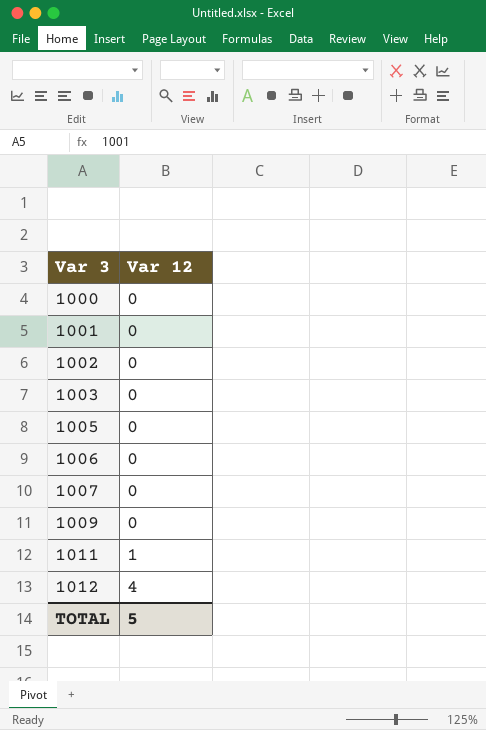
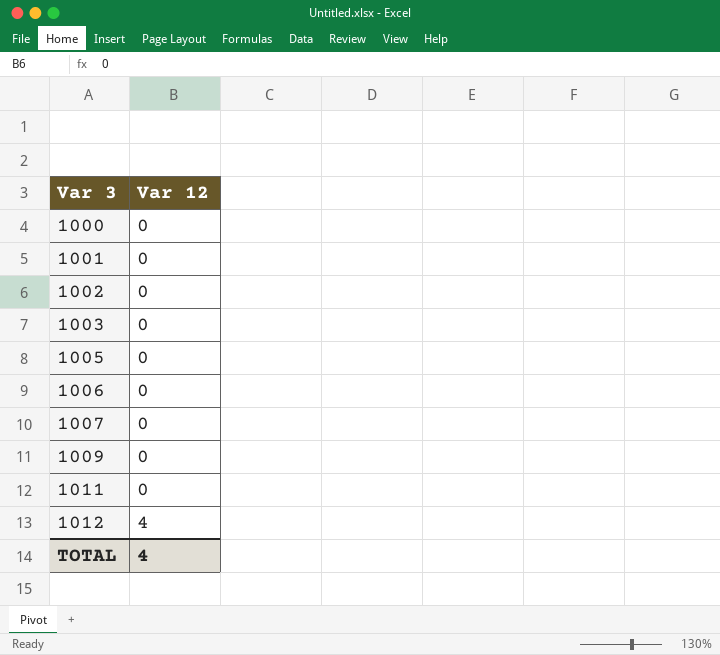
1011 | Var 12: 1 -> 0
TOTAL | Var 12: 5 -> 4

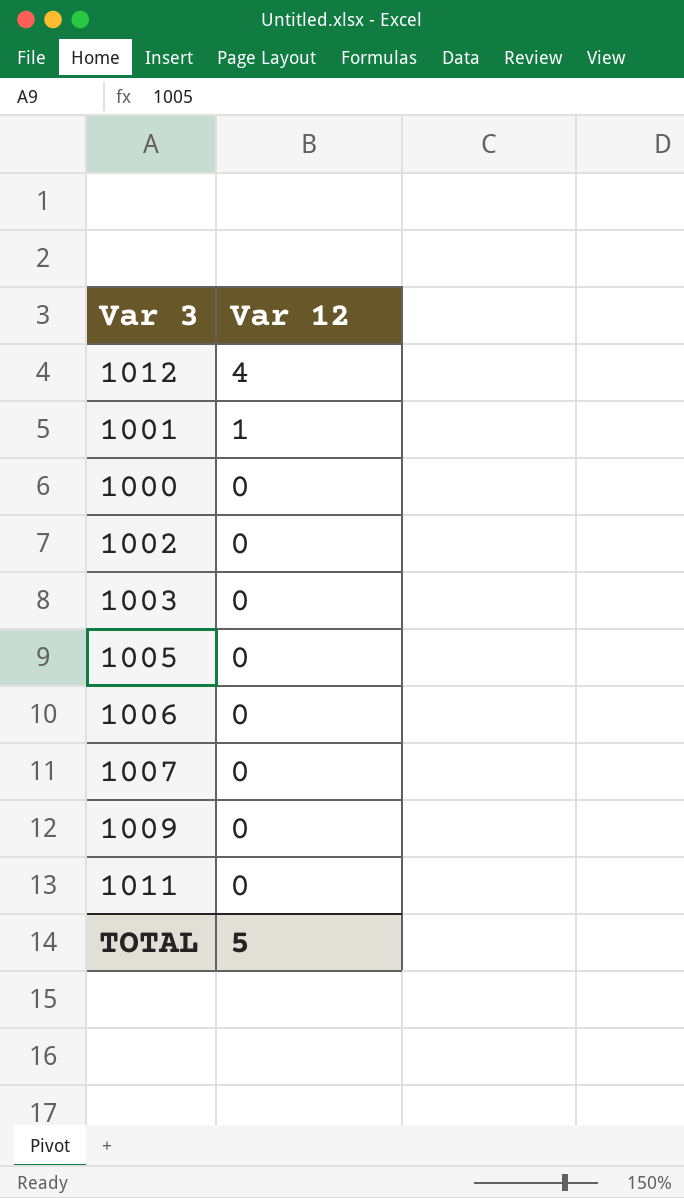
row order: Var 3 ascending -> Var 12 descending
1001 | Var 12: 0 -> 1
TOTAL | Var 12: 4 -> 5

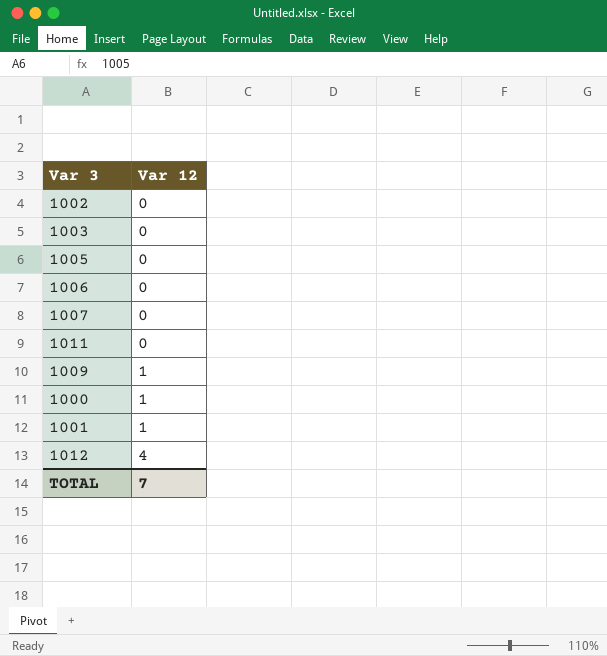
row order: Var 12 descending -> Var 12 ascending
1009 | Var 12: 0 -> 1
1000 | Var 12: 0 -> 1
TOTAL | Var 12: 5 -> 7

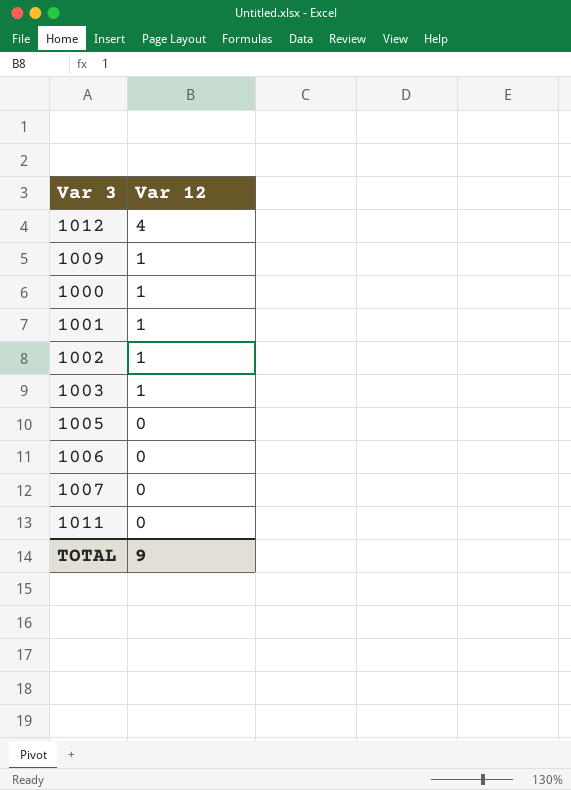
row order: Var 12 ascending -> Var 12 descending
1002 | Var 12: 0 -> 1
1003 | Var 12: 0 -> 1
TOTAL | Var 12: 7 -> 9

